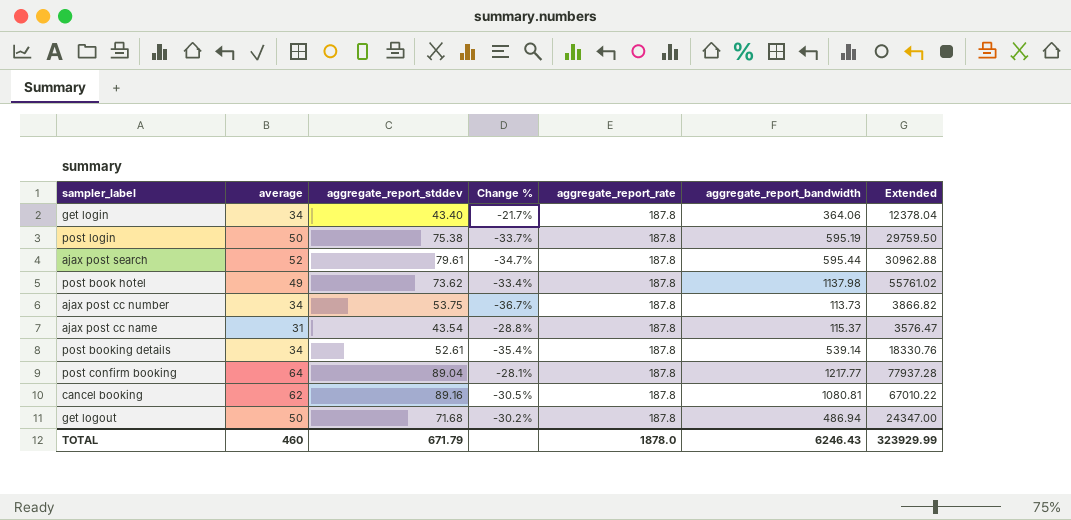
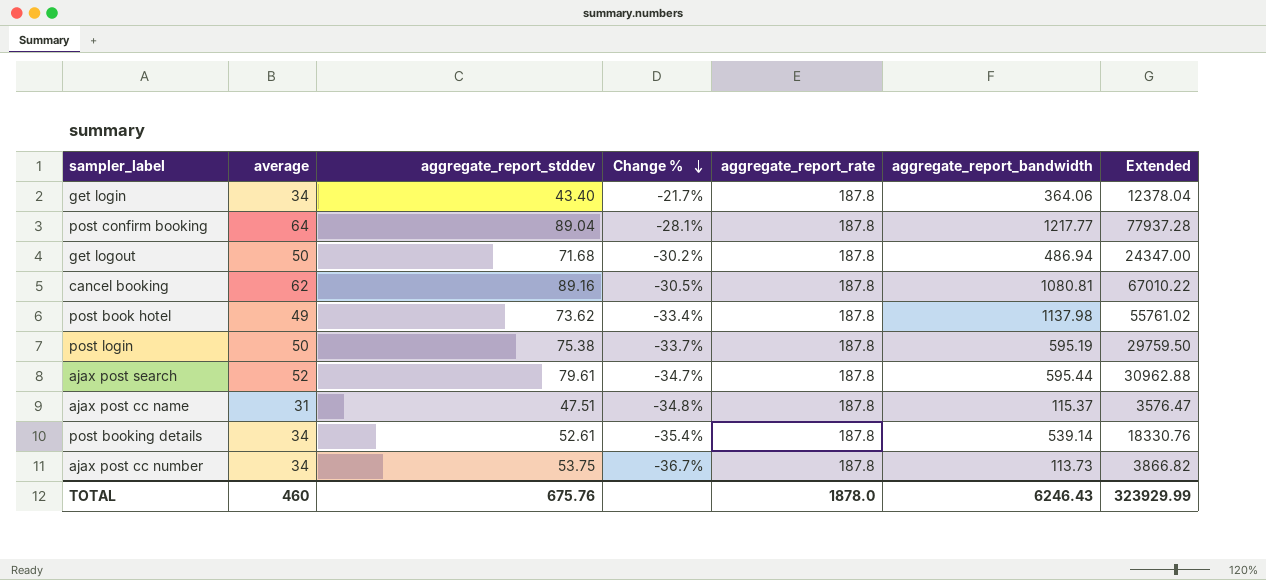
row order: none -> Change % descending
ajax post cc name | aggregate_report_stddev: 43.54 -> 47.51
ajax post cc name | Change %: -28.8% -> -34.8%
TOTAL | aggregate_report_stddev: 671.79 -> 675.76

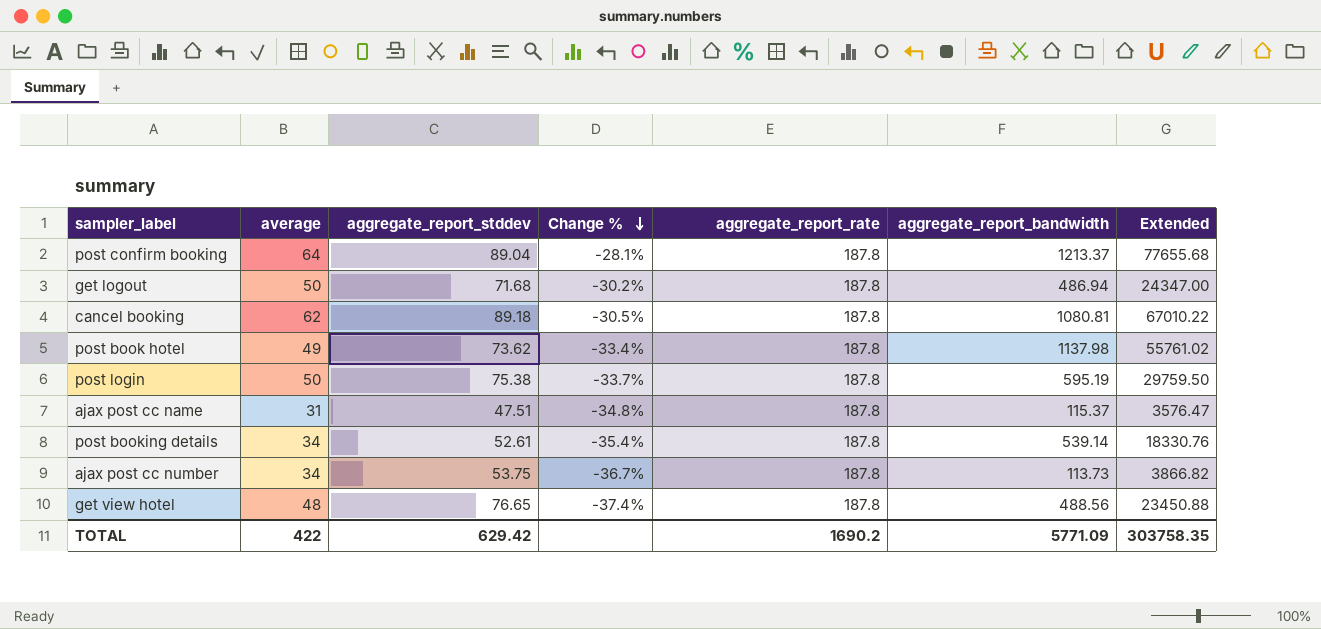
row get login: 34 | 43.40 | -21.7% | 187.8 | 364.06 | 12378.04 -> none
row ajax post search: 52 | 79.61 | -34.7% | 187.8 | 595.44 | 30962.88 -> none
post confirm booking | aggregate_report_bandwidth: 1217.77 -> 1213.37
post confirm booking | Extended: 77937.28 -> 77655.68
cancel booking | aggregate_report_stddev: 89.16 -> 89.18
row get view hotel: none -> 48 | 76.65 | -37.4% | 187.8 | 488.56 | 23450.88
TOTAL | average: 460 -> 422
TOTAL | aggregate_report_stddev: 675.76 -> 629.42
TOTAL | aggregate_report_rate: 1878.0 -> 1690.2
TOTAL | aggregate_report_bandwidth: 6246.43 -> 5771.09
TOTAL | Extended: 323929.99 -> 303758.35

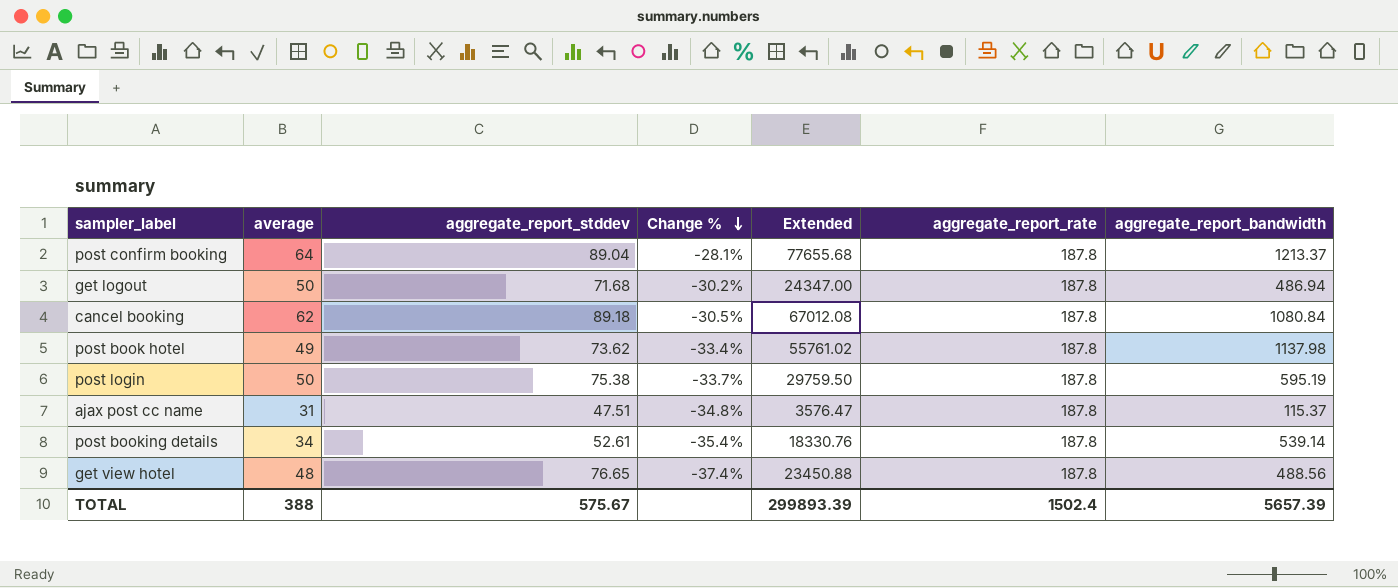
column Extended | position: 7 -> 5
row ajax post cc number: 34 | 53.75 | -36.7% | 187.8 | 113.73 | 3866.82 -> none
cancel booking | Extended: 67010.22 -> 67012.08
cancel booking | aggregate_report_bandwidth: 1080.81 -> 1080.84
TOTAL | average: 422 -> 388
TOTAL | aggregate_report_stddev: 629.42 -> 575.67
TOTAL | Extended: 303758.35 -> 299893.39
TOTAL | aggregate_report_rate: 1690.2 -> 1502.4
TOTAL | aggregate_report_bandwidth: 5771.09 -> 5657.39

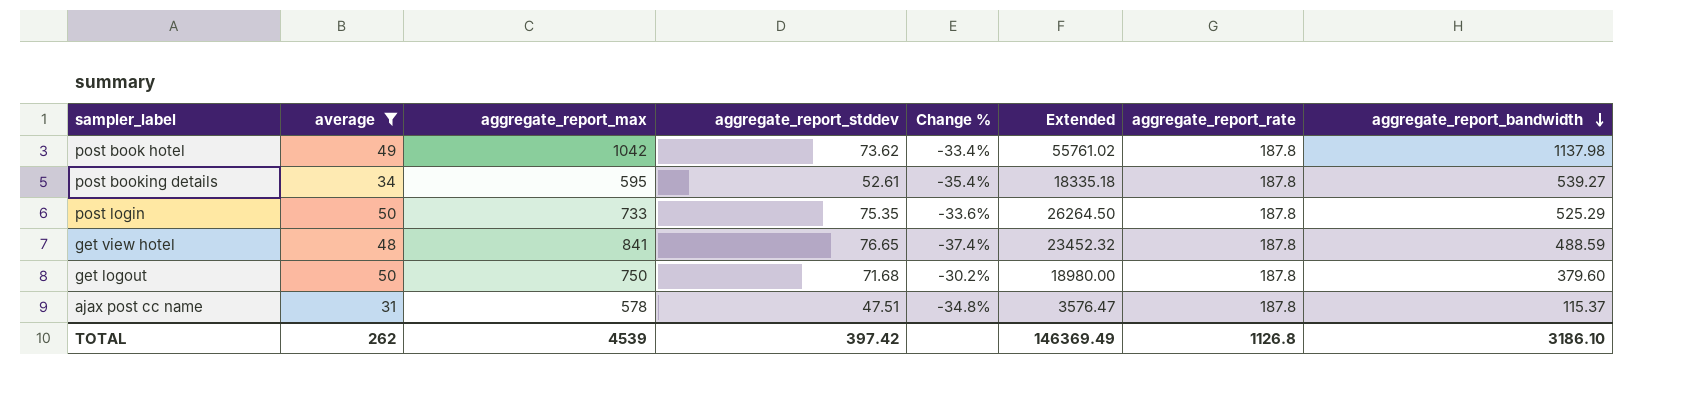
filter: none -> average <= 50
row order: Change % descending -> aggregate_report_bandwidth descending
column aggregate_report_max | position: none -> 3
post booking details | Extended: 18330.76 -> 18335.18
post booking details | aggregate_report_bandwidth: 539.14 -> 539.27
post login | aggregate_report_stddev: 75.38 -> 75.35
post login | Change %: -33.7% -> -33.6%
post login | Extended: 29759.50 -> 26264.50
post login | aggregate_report_bandwidth: 595.19 -> 525.29
get view hotel | Extended: 23450.88 -> 23452.32
get view hotel | aggregate_report_bandwidth: 488.56 -> 488.59
get logout | Extended: 24347.00 -> 18980.00
get logout | aggregate_report_bandwidth: 486.94 -> 379.60
TOTAL | average: 388 -> 262
TOTAL | aggregate_report_stddev: 575.67 -> 397.42
TOTAL | Extended: 299893.39 -> 146369.49
TOTAL | aggregate_report_rate: 1502.4 -> 1126.8
TOTAL | aggregate_report_bandwidth: 5657.39 -> 3186.10

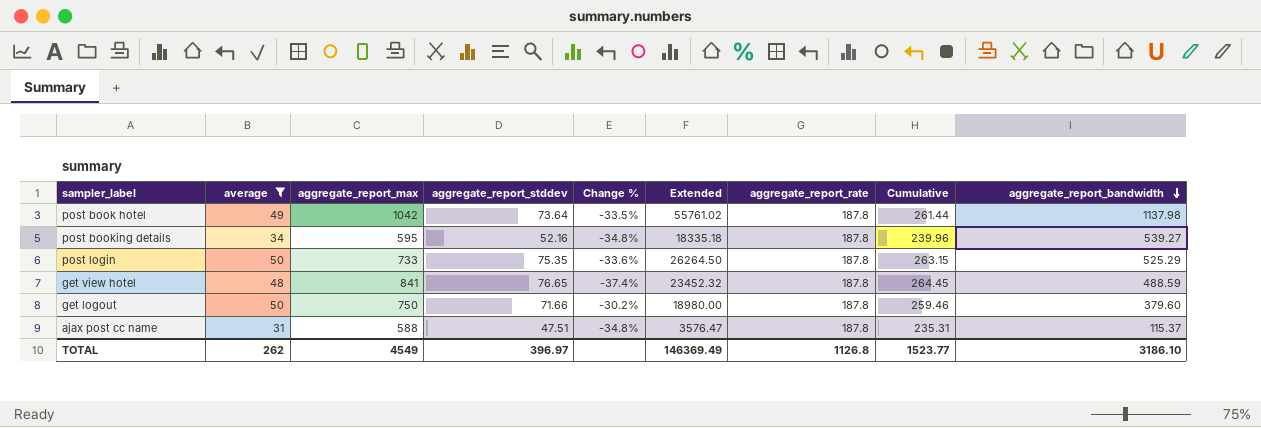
column Cumulative | formula: none -> [aggregate_report_stddev] + [aggregate_report_rate]
post book hotel | aggregate_report_stddev: 73.62 -> 73.64
post book hotel | Change %: -33.4% -> -33.5%
post booking details | aggregate_report_stddev: 52.61 -> 52.16
post booking details | Change %: -35.4% -> -34.8%
get logout | aggregate_report_stddev: 71.68 -> 71.66
ajax post cc name | aggregate_report_max: 578 -> 588
TOTAL | aggregate_report_max: 4539 -> 4549
TOTAL | aggregate_report_stddev: 397.42 -> 396.97

